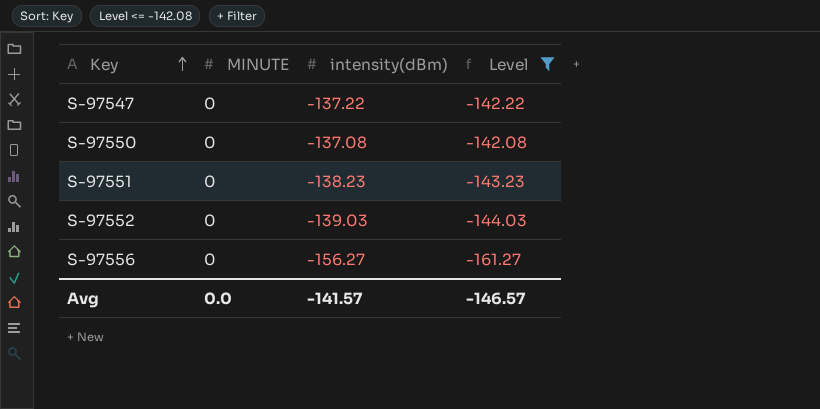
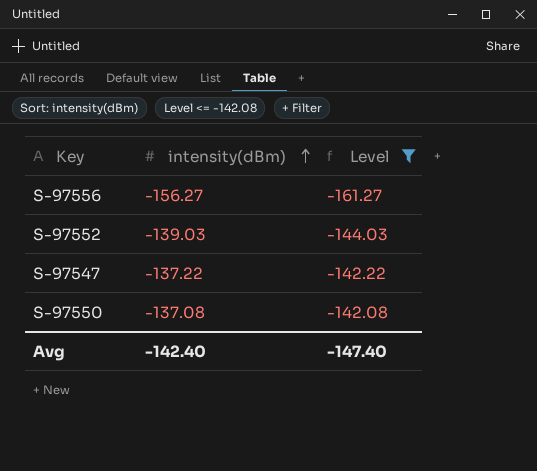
row order: Key ascending -> intensity(dBm) ascending
column MINUTE | position: 2 -> none
row S-97551: 0 | -138.23 | -143.23 -> none
Avg | intensity(dBm): -141.57 -> -142.40
Avg | Level: -146.57 -> -147.40

